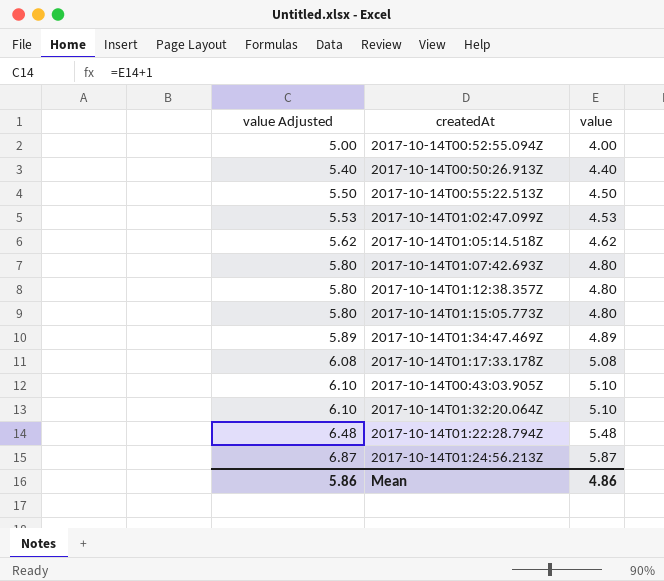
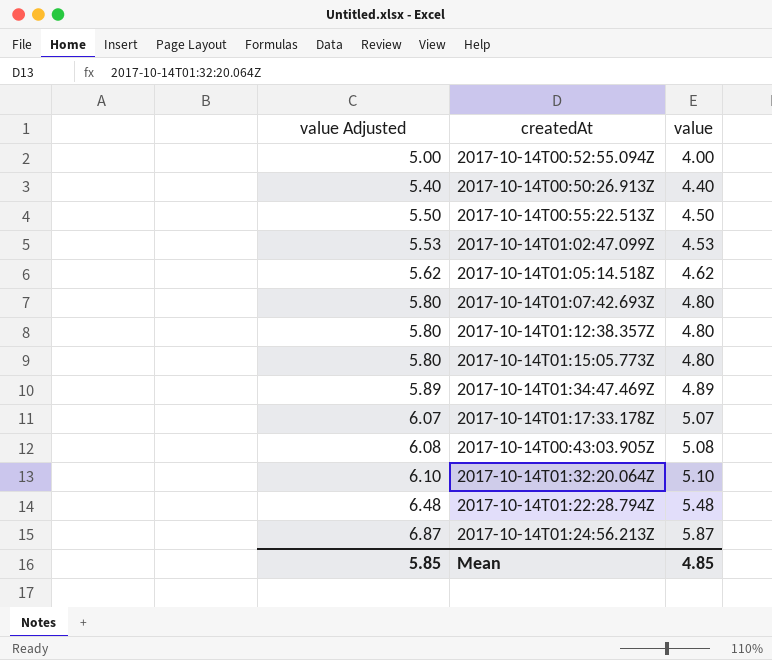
2017-10-14T01:17:33.178Z | value Adjusted: 6.08 -> 6.07
2017-10-14T01:17:33.178Z | value: 5.08 -> 5.07
2017-10-14T00:43:03.905Z | value Adjusted: 6.10 -> 6.08
2017-10-14T00:43:03.905Z | value: 5.10 -> 5.08
Mean | value Adjusted: 5.86 -> 5.85
Mean | value: 4.86 -> 4.85

